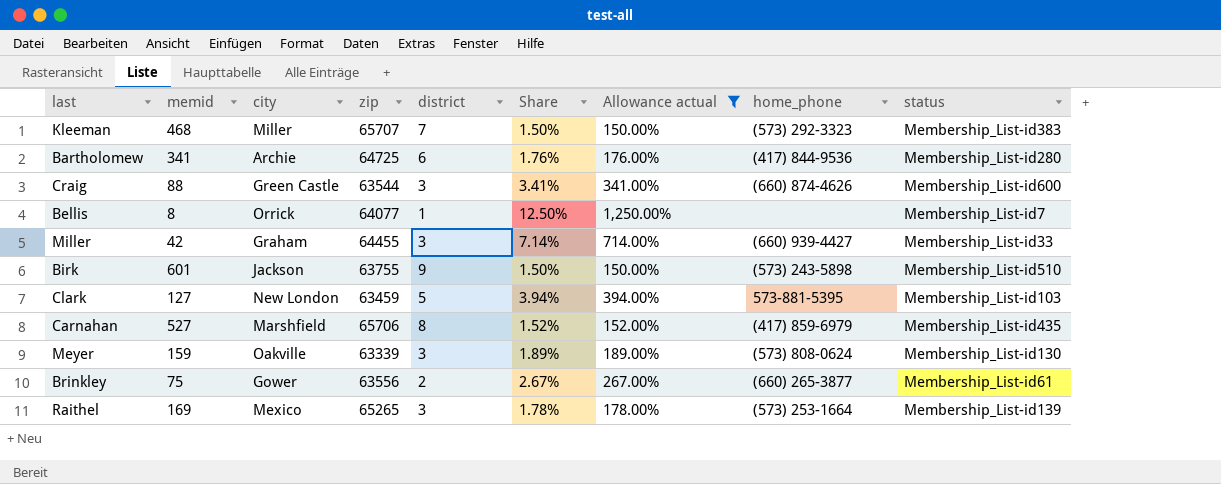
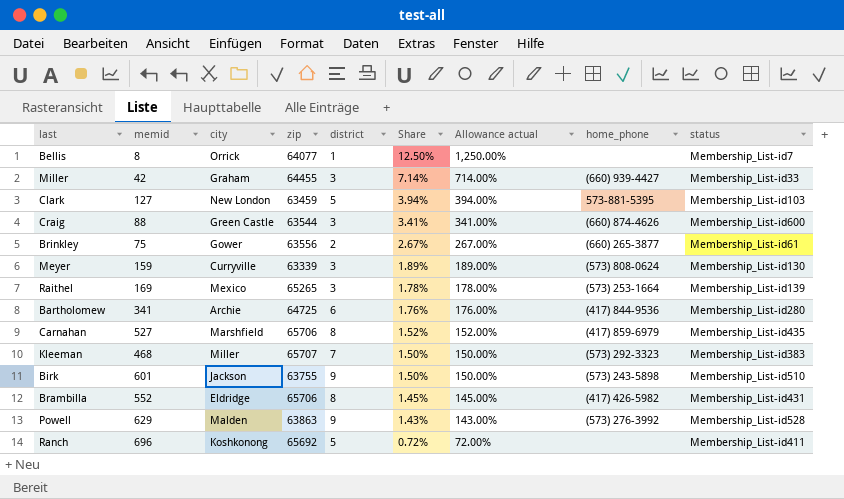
filter: Allowance actual >= 150.00% -> none
row order: none -> Share descending
Meyer | city: Oakville -> Curryville

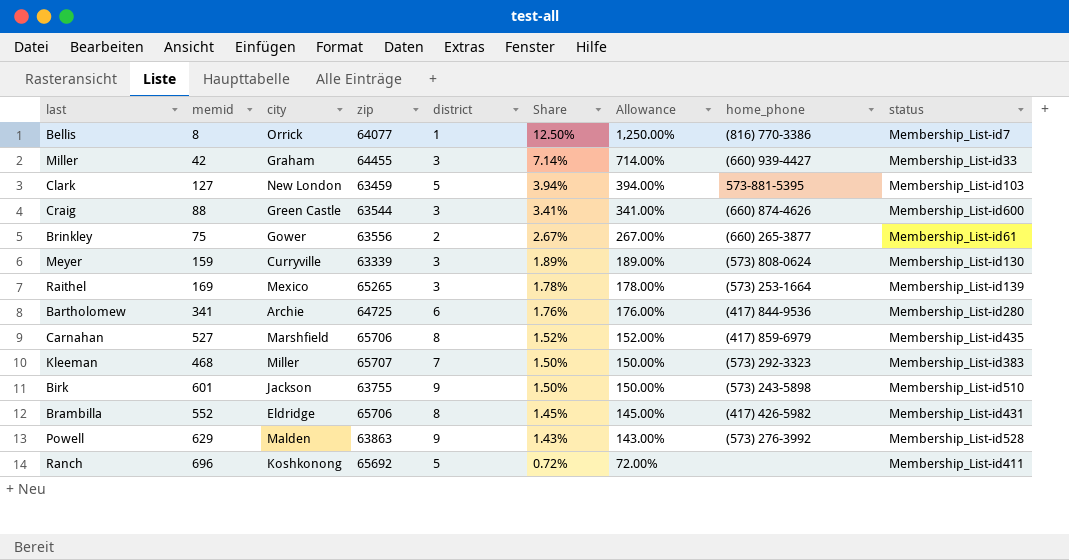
column name: Allowance actual -> Allowance
Bellis | home_phone: none -> (816) 770-3386

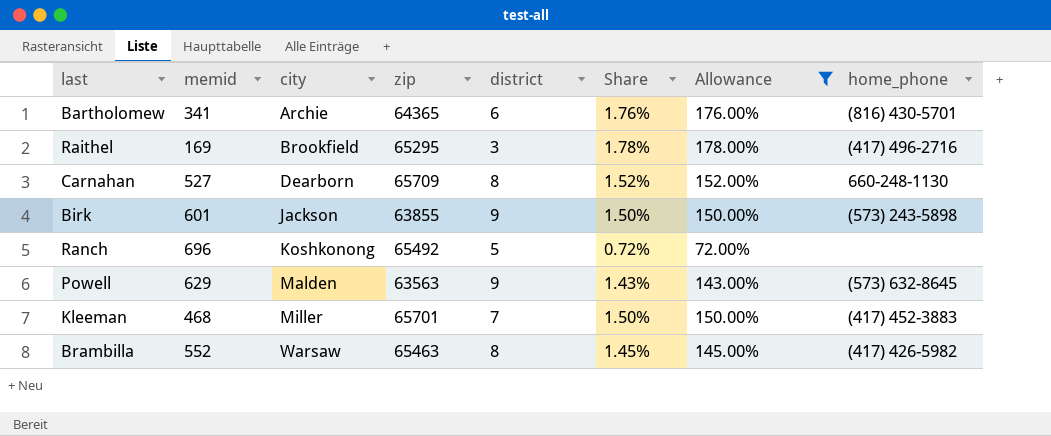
filter: none -> Allowance <= 178.00%
row order: Share descending -> city ascending
column status | position: 9 -> none
Bartholomew | zip: 64725 -> 64365
Bartholomew | home_phone: (417) 844-9536 -> (816) 430-5701
Raithel | city: Mexico -> Brookfield
Raithel | zip: 65265 -> 65295
Raithel | home_phone: (573) 253-1664 -> (417) 496-2716
Carnahan | city: Marshfield -> Dearborn
Carnahan | zip: 65706 -> 65709
Carnahan | home_phone: (417) 859-6979 -> 660-248-1130
Birk | zip: 63755 -> 63855
Ranch | zip: 65692 -> 65492
Powell | zip: 63863 -> 63563
Powell | home_phone: (573) 276-3992 -> (573) 632-8645
Kleeman | zip: 65707 -> 65701
Kleeman | home_phone: (573) 292-3323 -> (417) 452-3883
Brambilla | city: Eldridge -> Warsaw
Brambilla | zip: 65706 -> 65463

